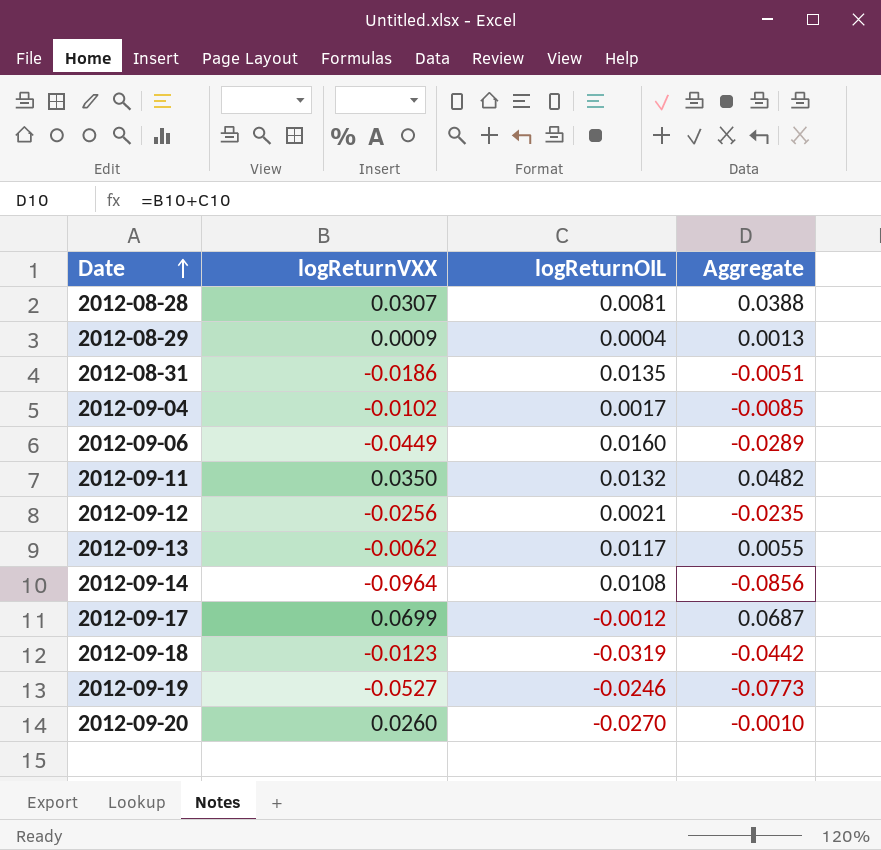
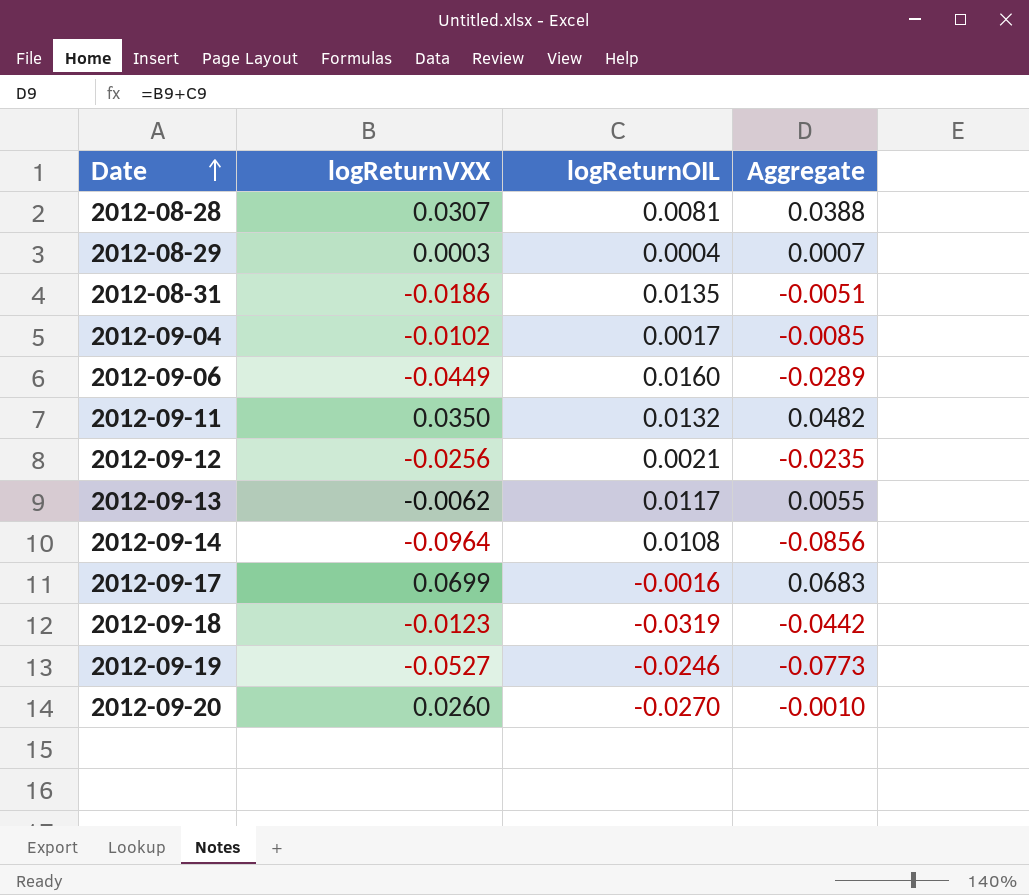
2012-08-29 | logReturnVXX: 0.0009 -> 0.0003
2012-08-29 | Aggregate: 0.0013 -> 0.0007
2012-09-17 | logReturnOIL: -0.0012 -> -0.0016
2012-09-17 | Aggregate: 0.0687 -> 0.0683

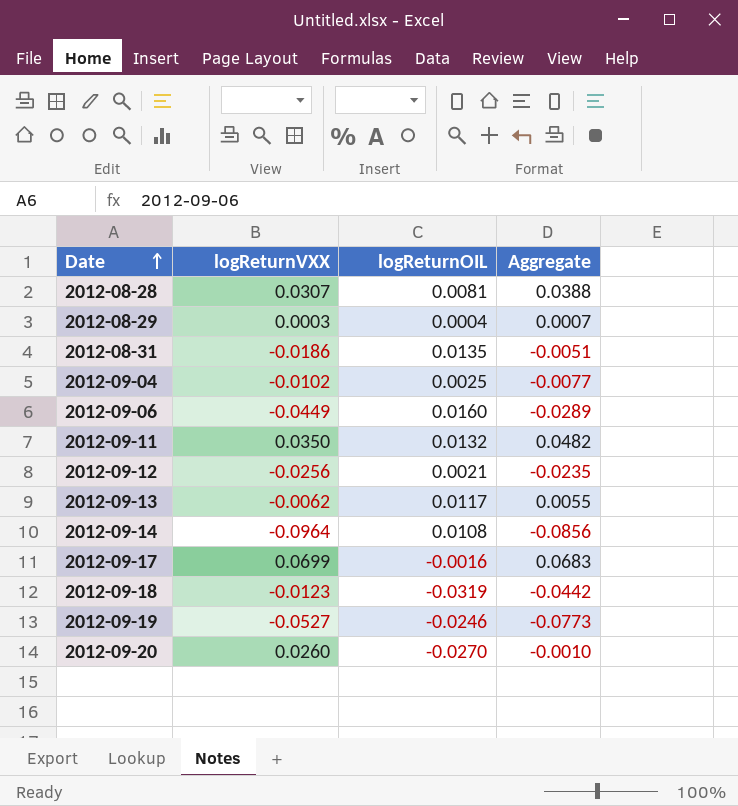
2012-09-04 | logReturnOIL: 0.0017 -> 0.0025
2012-09-04 | Aggregate: -0.0085 -> -0.0077

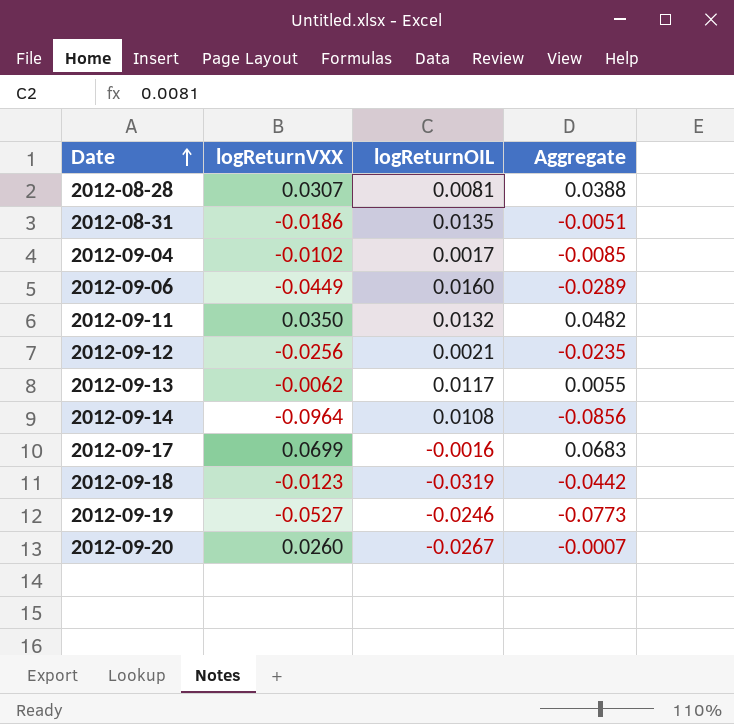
row 2012-08-29: 0.0003 | 0.0004 | 0.0007 -> none
2012-09-04 | logReturnOIL: 0.0025 -> 0.0017
2012-09-04 | Aggregate: -0.0077 -> -0.0085
2012-09-20 | logReturnOIL: -0.0270 -> -0.0267
2012-09-20 | Aggregate: -0.0010 -> -0.0007

